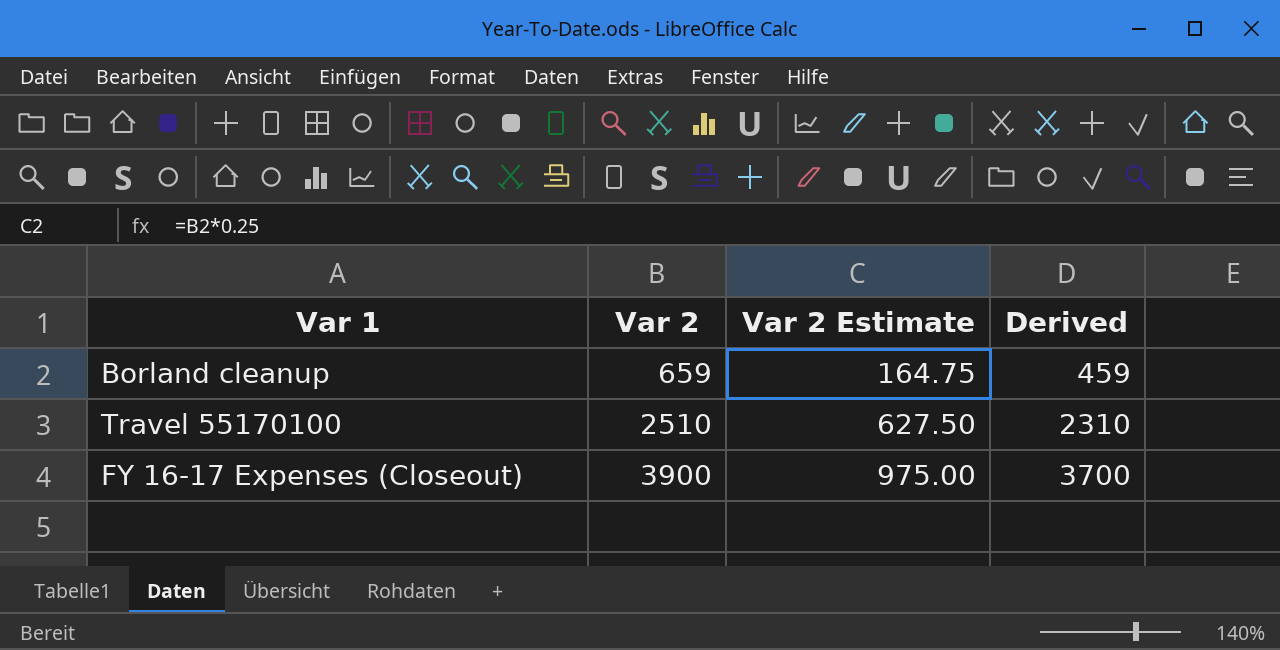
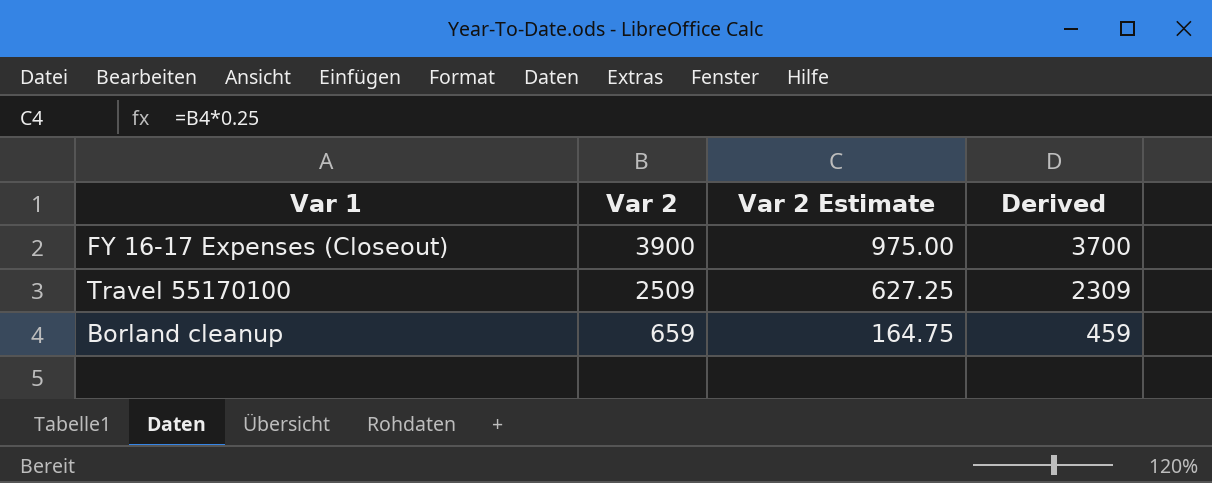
row order: Var 2 ascending -> Var 2 descending
Travel 55170100 | Var 2: 2510 -> 2509
Travel 55170100 | Var 2 Estimate: 627.50 -> 627.25
Travel 55170100 | Derived: 2310 -> 2309

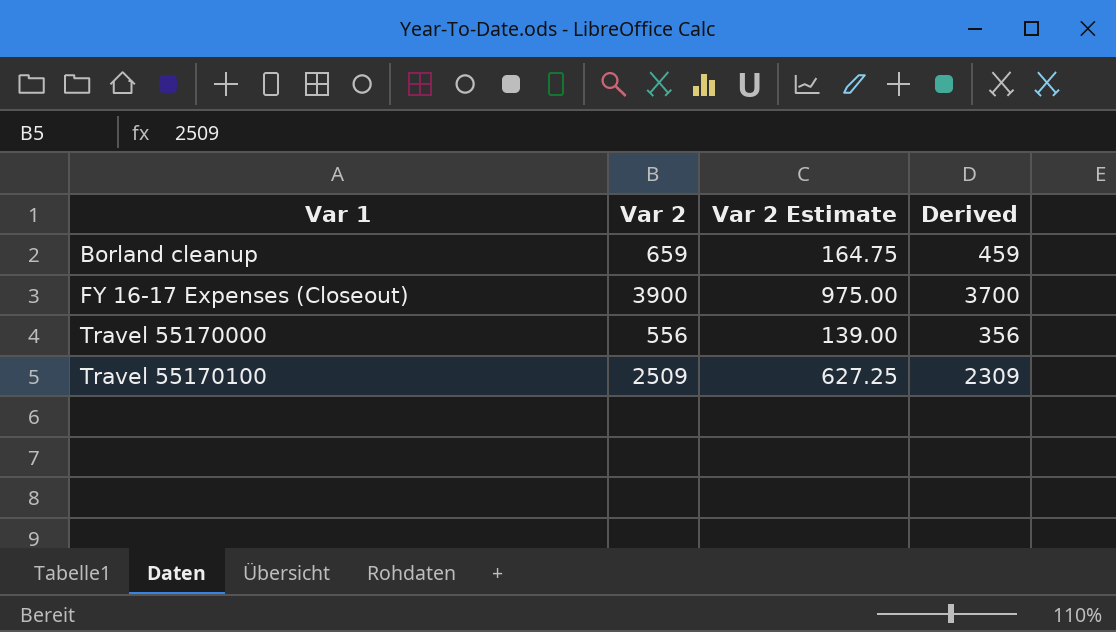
row order: Var 2 descending -> Var 1 ascending
row Travel 55170000: none -> 556 | 139.00 | 356

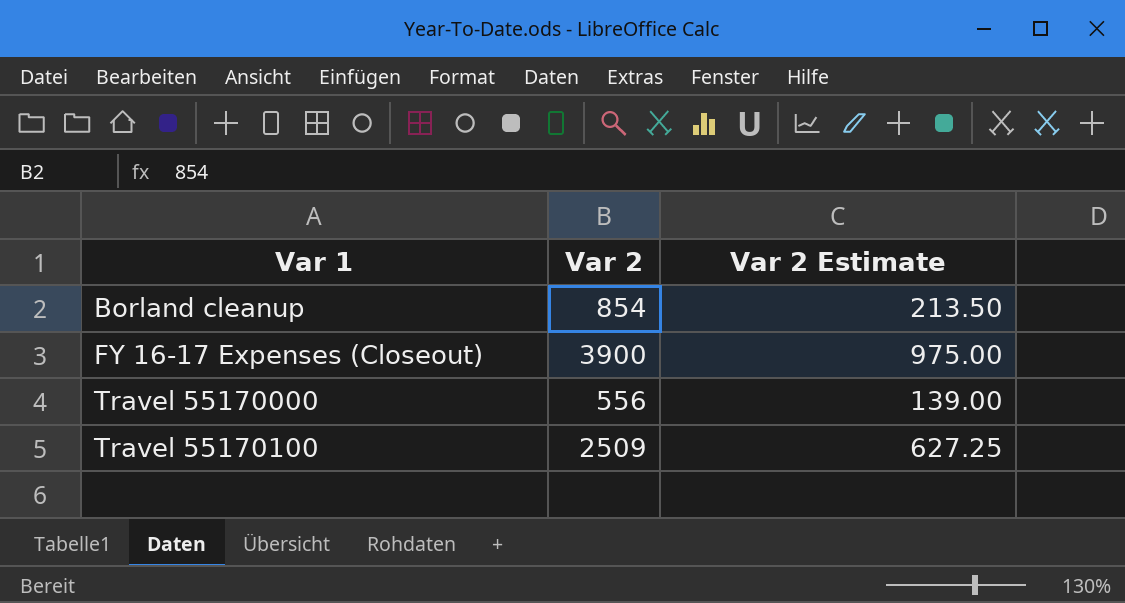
column Derived | formula: [Var 2] - 200 -> none
Borland cleanup | Var 2: 659 -> 854
Borland cleanup | Var 2 Estimate: 164.75 -> 213.50

